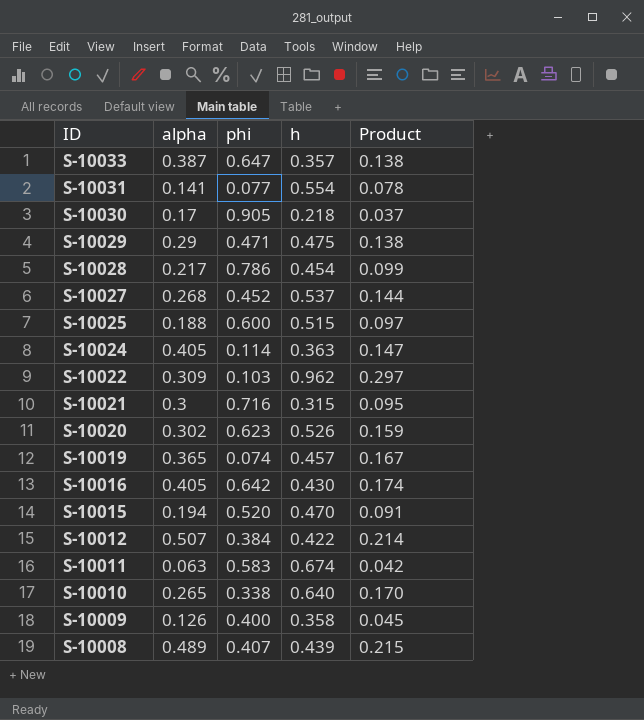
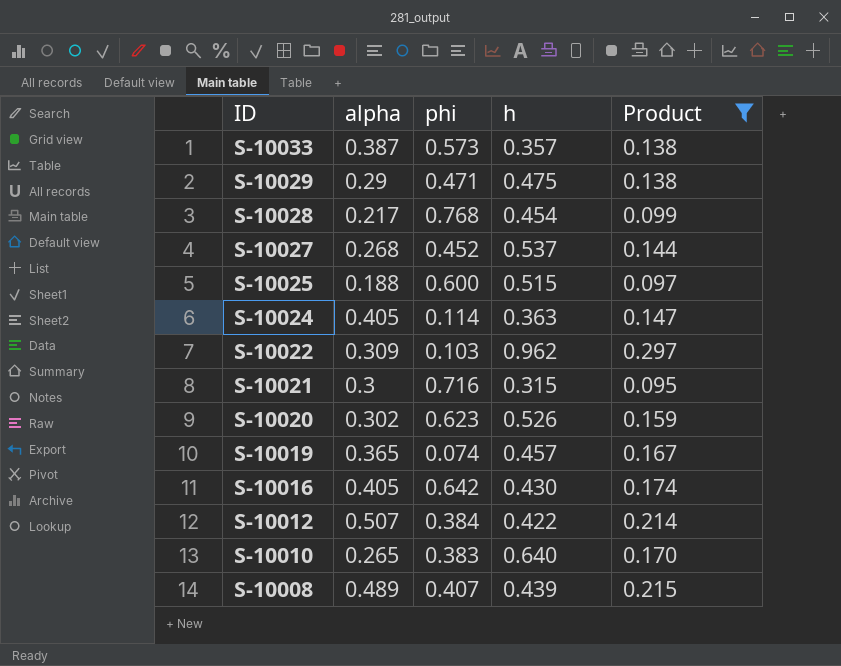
filter: none -> Product >= 0.095
S-10033 | phi: 0.647 -> 0.573
S-10028 | phi: 0.786 -> 0.768
S-10010 | phi: 0.338 -> 0.383

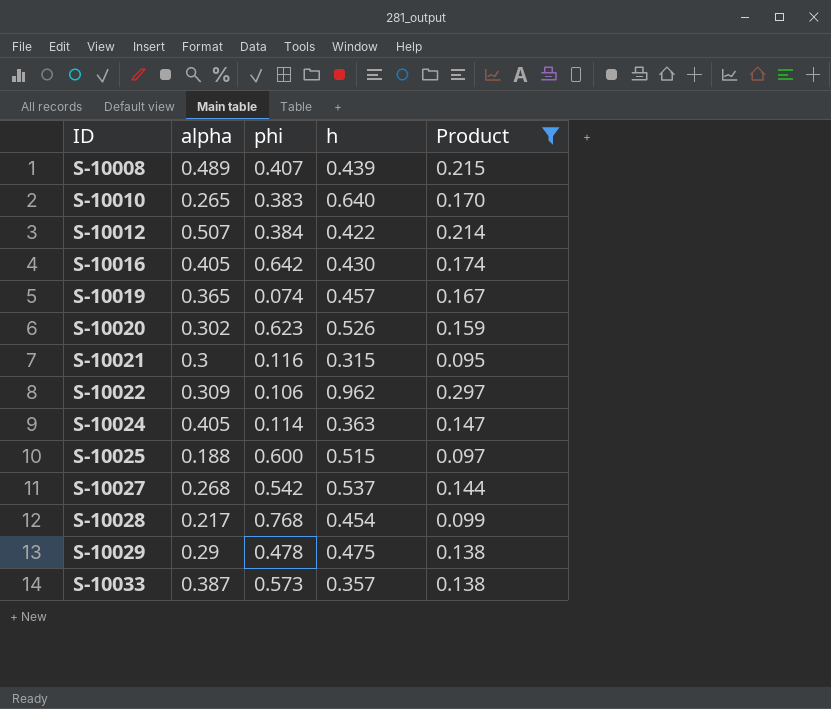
row order: ID descending -> ID ascending
S-10021 | phi: 0.716 -> 0.116
S-10022 | phi: 0.103 -> 0.106
S-10027 | phi: 0.452 -> 0.542
S-10029 | phi: 0.471 -> 0.478

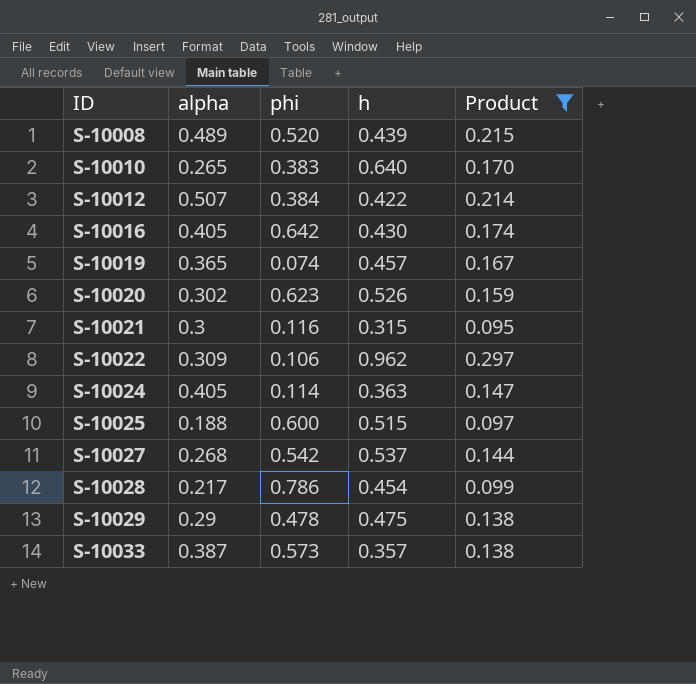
S-10008 | phi: 0.407 -> 0.520
S-10028 | phi: 0.768 -> 0.786

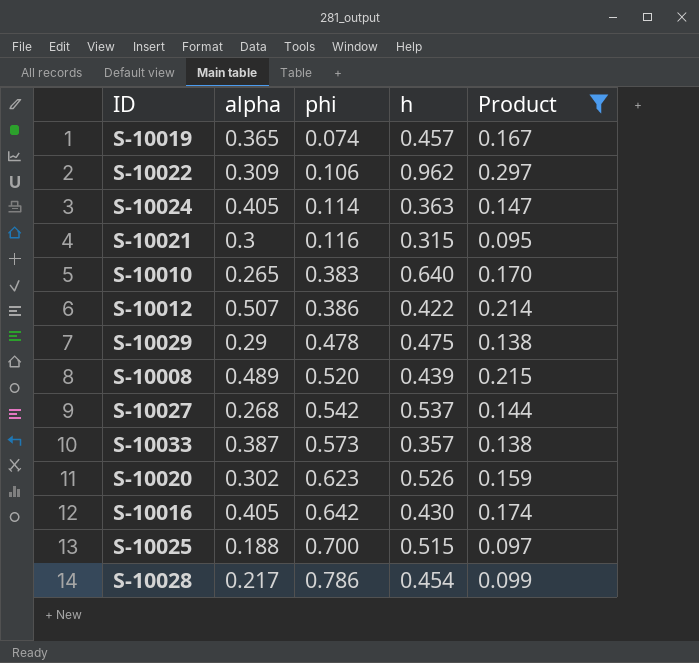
row order: ID ascending -> phi ascending
S-10012 | phi: 0.384 -> 0.386
S-10025 | phi: 0.600 -> 0.700

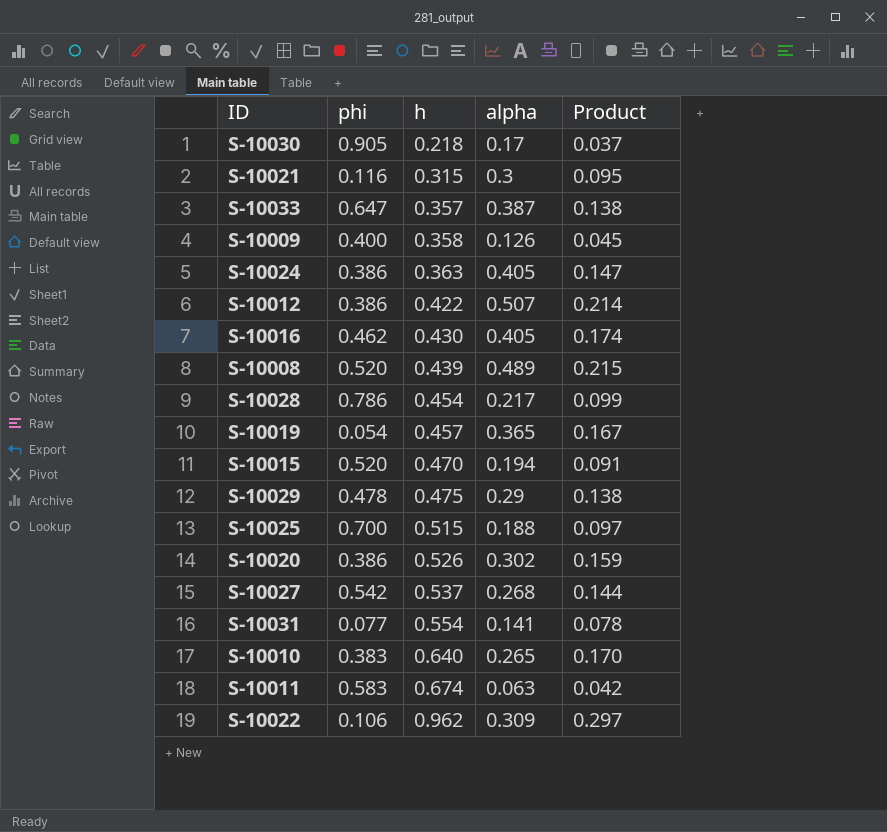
filter: Product >= 0.095 -> none
row order: phi ascending -> h ascending
column alpha | position: 2 -> 4
S-10033 | phi: 0.573 -> 0.647
S-10024 | phi: 0.114 -> 0.386
S-10016 | phi: 0.642 -> 0.462
S-10019 | phi: 0.074 -> 0.054
S-10020 | phi: 0.623 -> 0.386

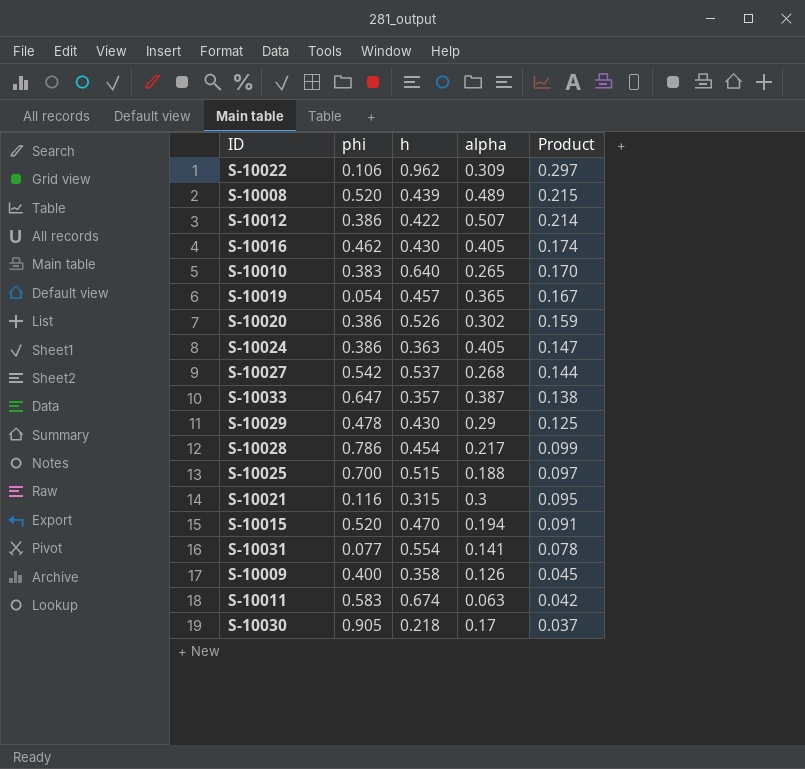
row order: h ascending -> Product descending
S-10029 | h: 0.475 -> 0.430
S-10029 | Product: 0.138 -> 0.125

